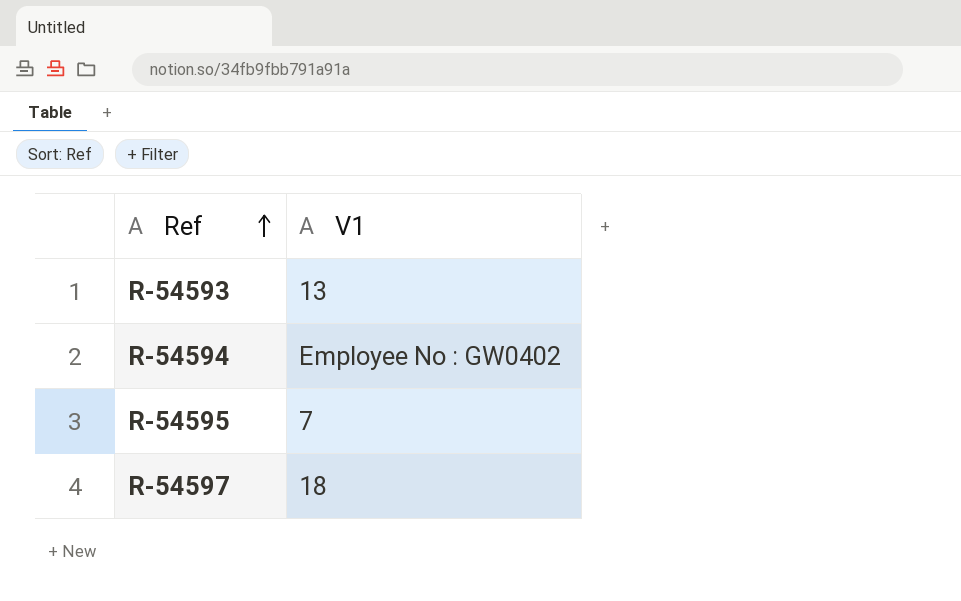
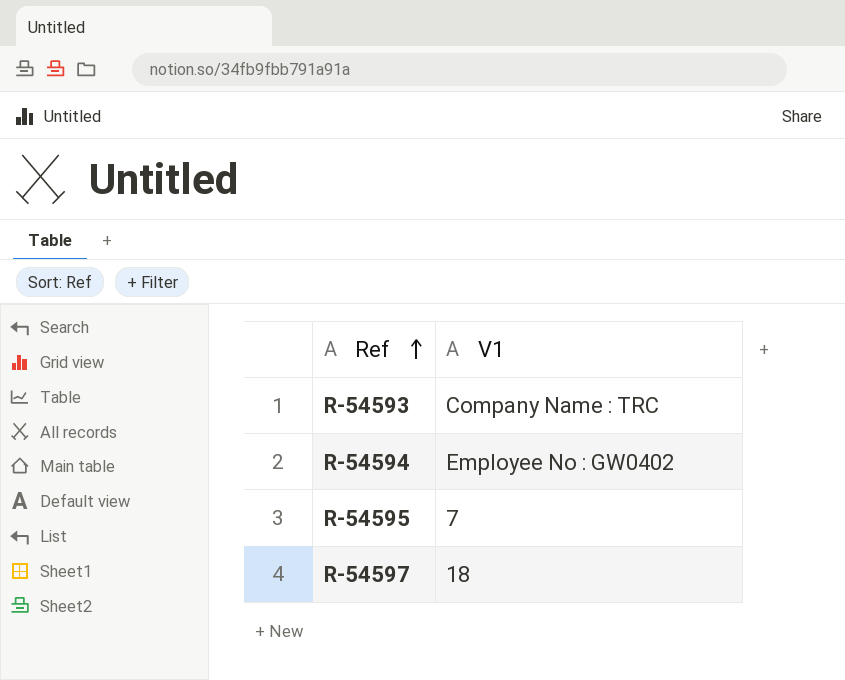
R-54593 | V1: 13 -> Company Name : TRC

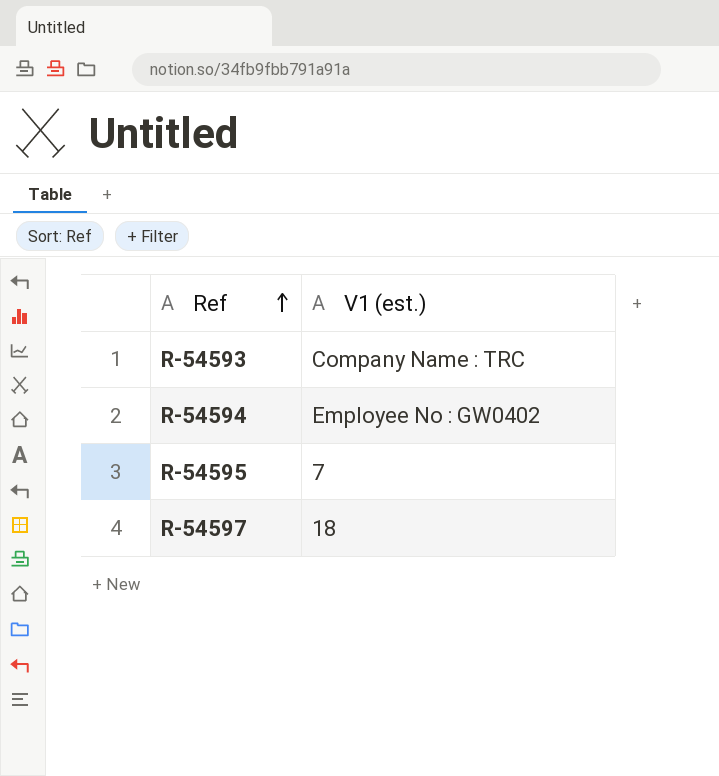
column name: V1 -> V1 (est.)

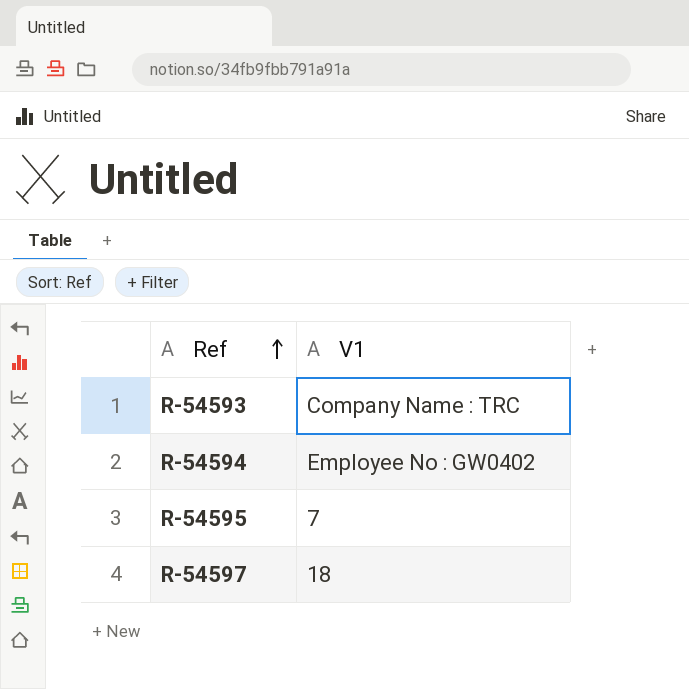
column name: V1 (est.) -> V1

